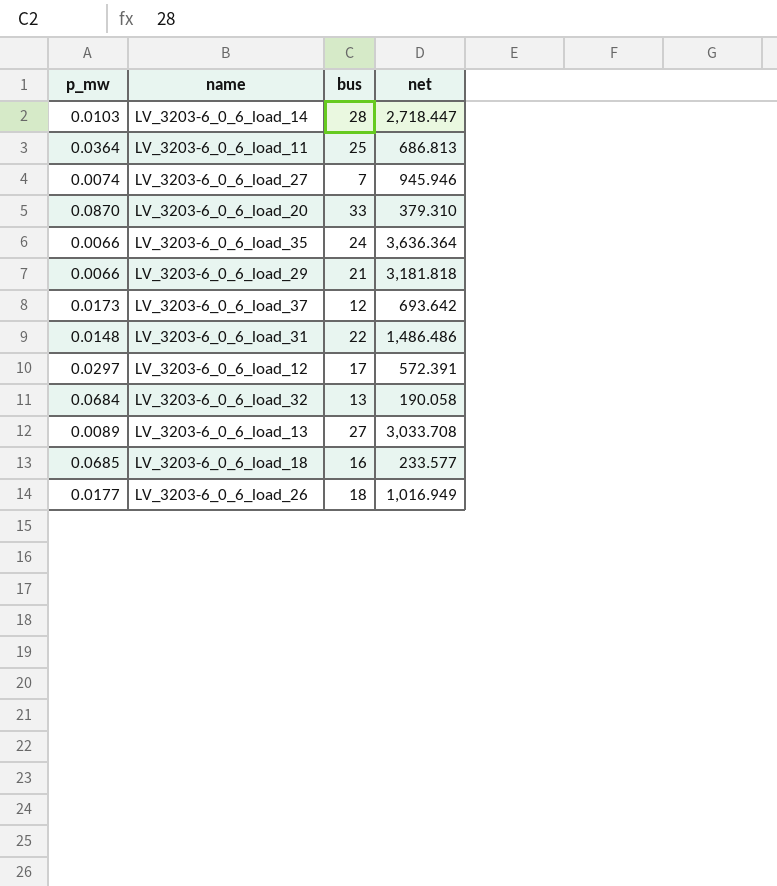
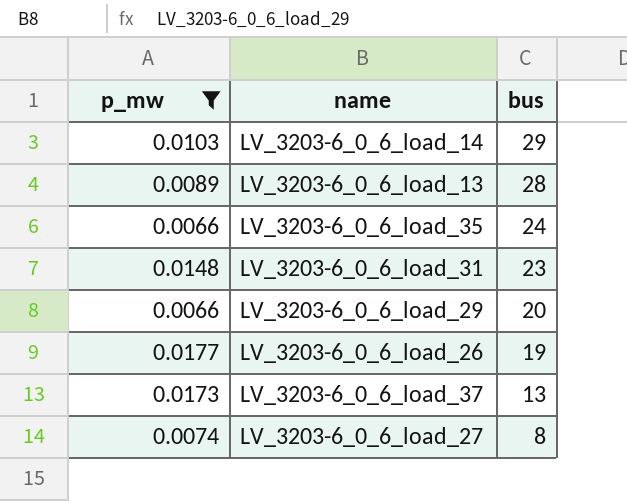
filter: none -> p_mw <= 0.0177
row order: none -> bus descending
column net | formula: [bus] / [p_mw] -> none
LV_3203-6_0_6_load_14 | bus: 28 -> 29
LV_3203-6_0_6_load_13 | bus: 27 -> 28
LV_3203-6_0_6_load_31 | bus: 22 -> 23
LV_3203-6_0_6_load_29 | bus: 21 -> 20
LV_3203-6_0_6_load_26 | bus: 18 -> 19
LV_3203-6_0_6_load_37 | bus: 12 -> 13
LV_3203-6_0_6_load_27 | bus: 7 -> 8

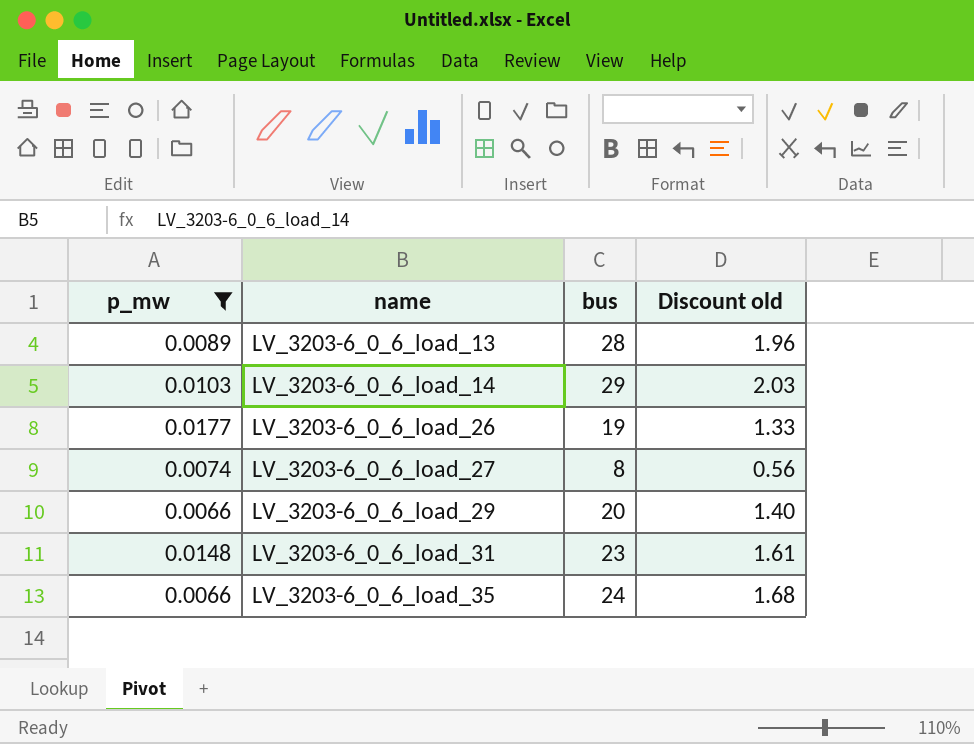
row order: bus descending -> name ascending
column Discount old | formula: none -> [bus] * 0.07
row LV_3203-6_0_6_load_37: 0.0173 | 13 -> none

